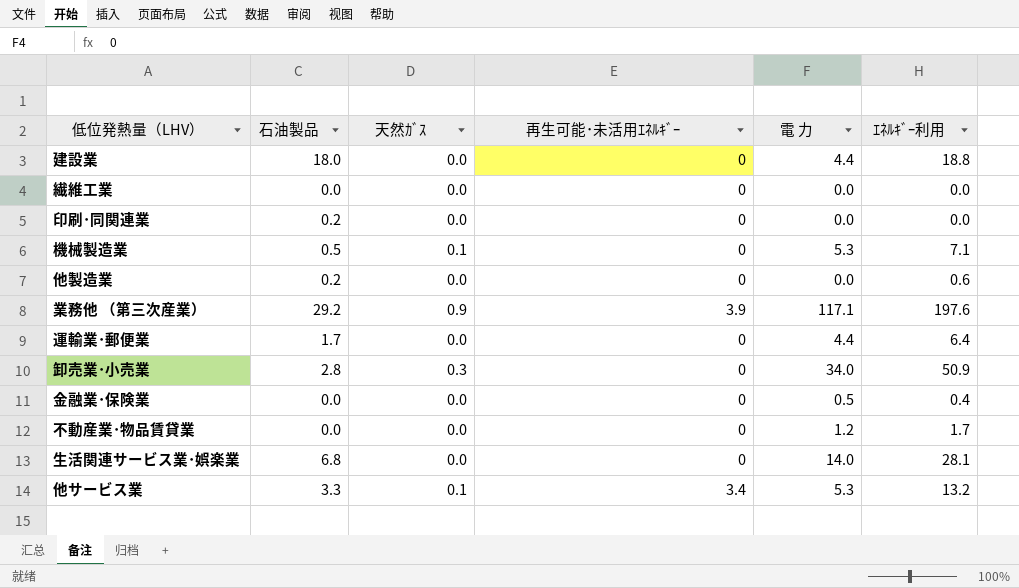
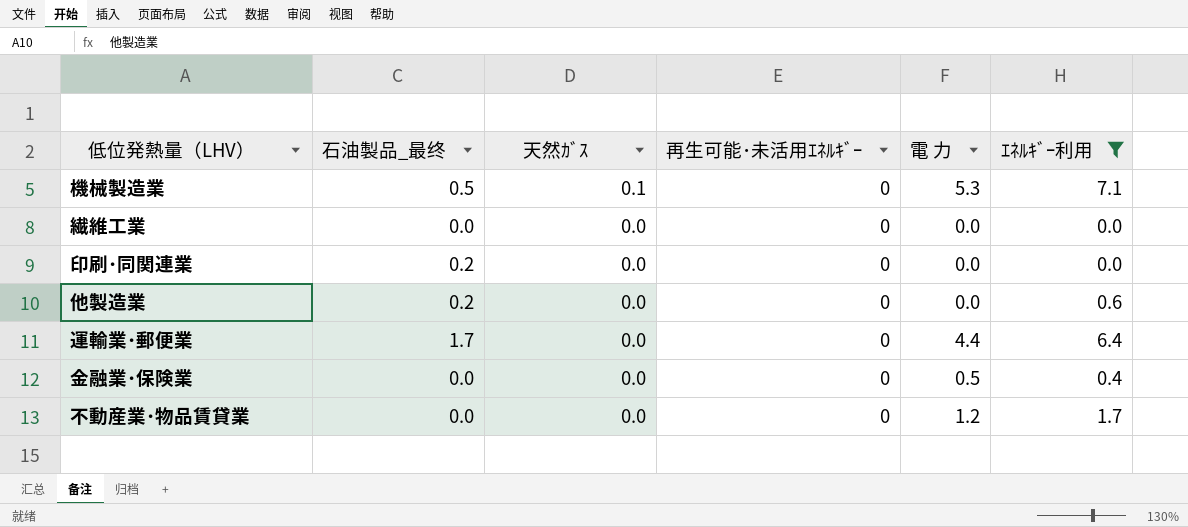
filter: none -> ｴﾈﾙｷﾞｰ利用 <= 7.1
row order: none -> 天然ｶﾞｽ descending
column name: 石油製品 -> 石油製品_最终

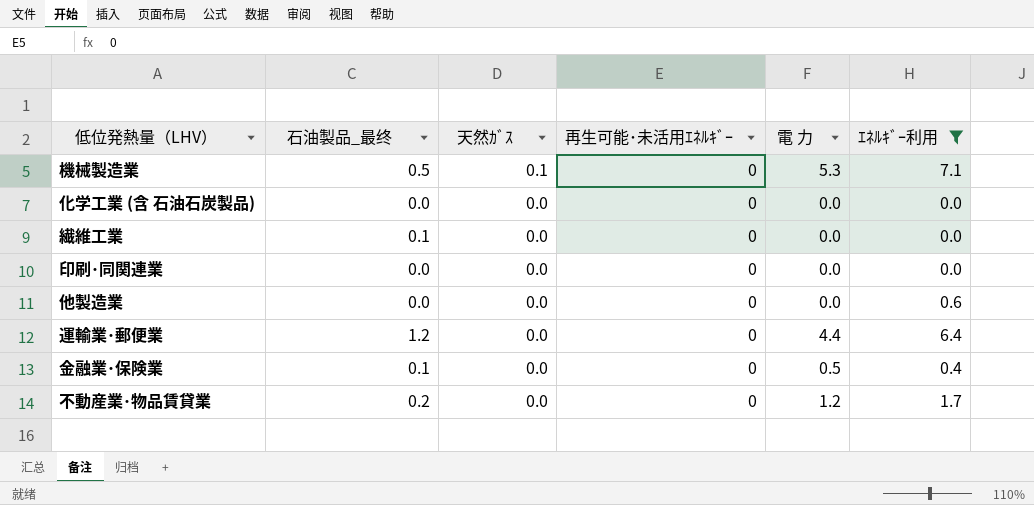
row 化学工業 (含 石油石炭製品): none -> 0.0 | 0.0 | 0 | 0.0 | 0.0
繊維工業 | 石油製品_最终: 0.0 -> 0.1
印刷･同関連業 | 石油製品_最终: 0.2 -> 0.0
他製造業 | 石油製品_最终: 0.2 -> 0.0
運輸業･郵便業 | 石油製品_最终: 1.7 -> 1.2
金融業･保険業 | 石油製品_最终: 0.0 -> 0.1
不動産業･物品賃貸業 | 石油製品_最终: 0.0 -> 0.2

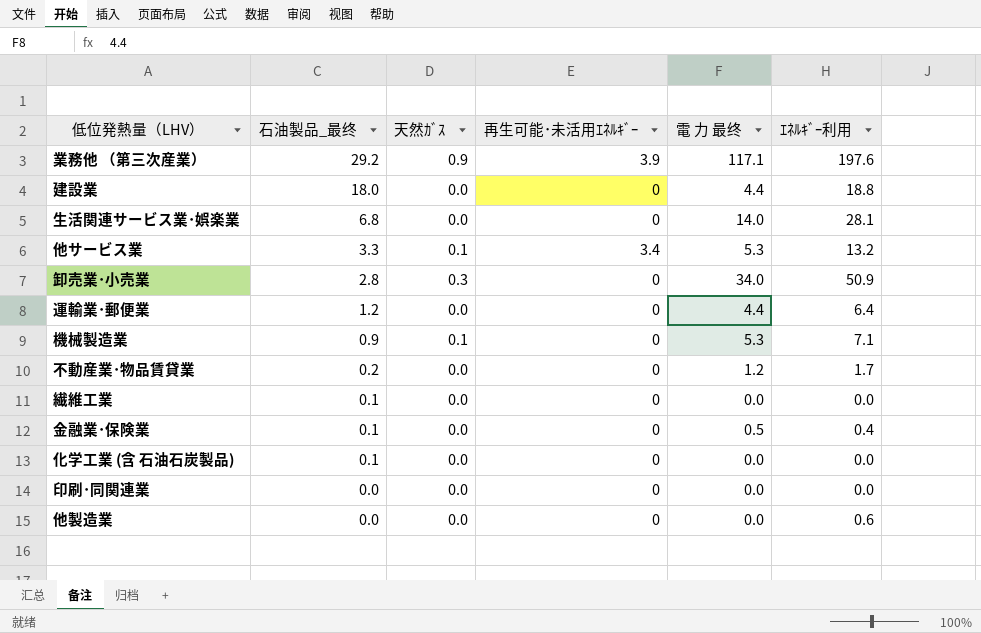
filter: ｴﾈﾙｷﾞｰ利用 <= 7.1 -> none
row order: 天然ｶﾞｽ descending -> 石油製品_最终 descending
column name: 電 力 -> 電 力 最终
機械製造業 | 石油製品_最终: 0.5 -> 0.9
化学工業 (含 石油石炭製品) | 石油製品_最终: 0.0 -> 0.1

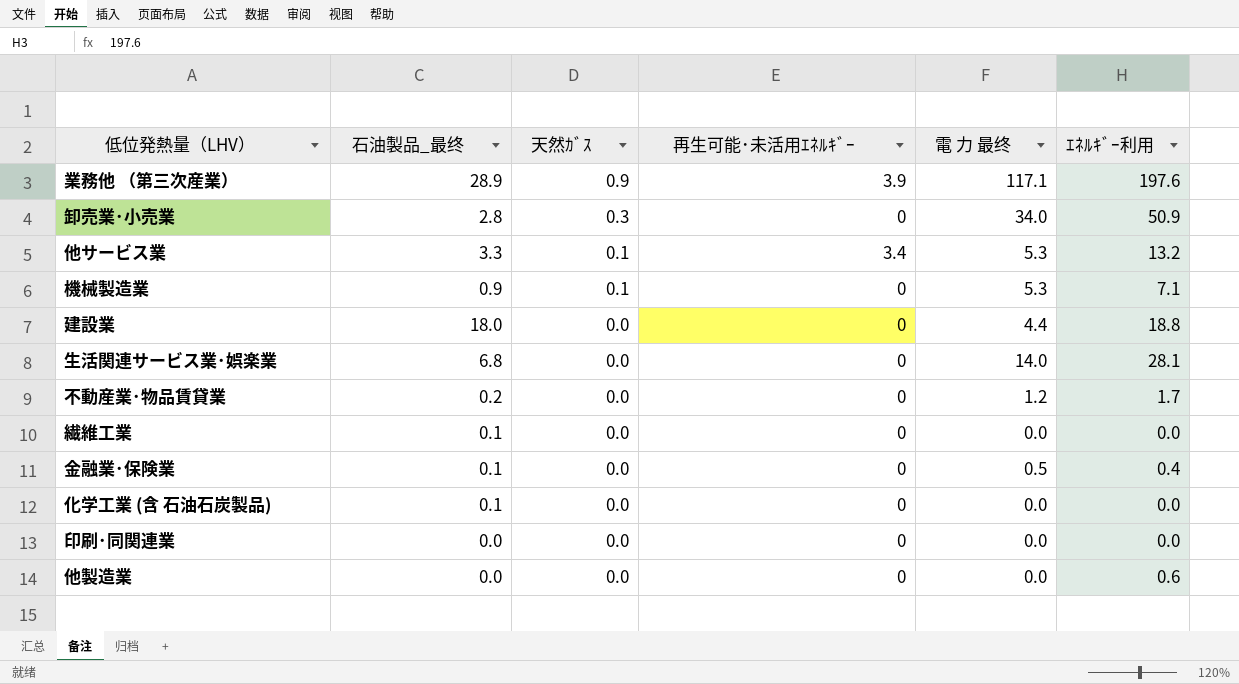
row order: 石油製品_最终 descending -> 天然ｶﾞｽ descending
row 運輸業･郵便業: 1.2 | 0.0 | 0 | 4.4 | 6.4 -> none
業務他 （第三次産業） | 石油製品_最终: 29.2 -> 28.9

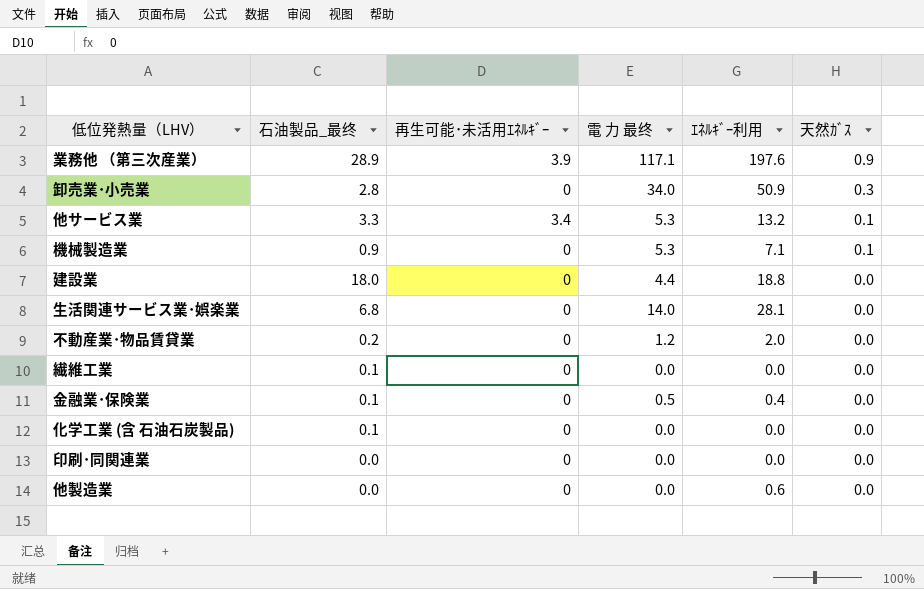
column 天然ｶﾞｽ | position: 3 -> 6
不動産業･物品賃貸業 | ｴﾈﾙｷﾞｰ利用: 1.7 -> 2.0

